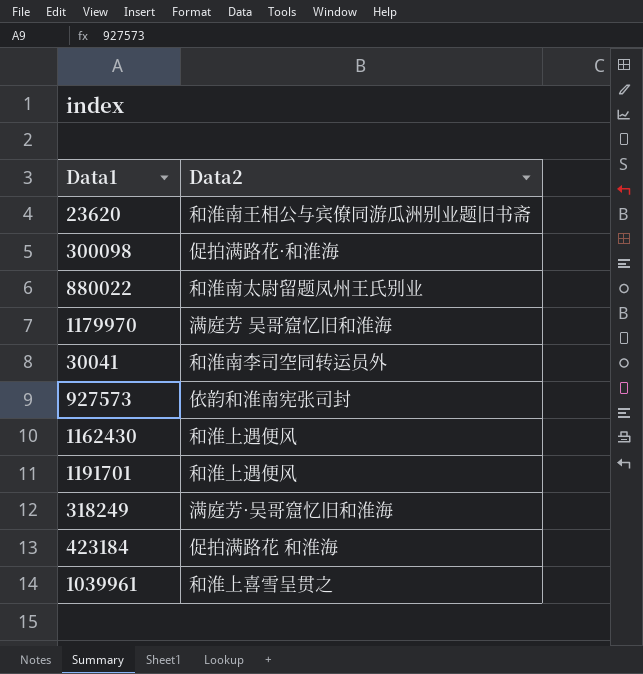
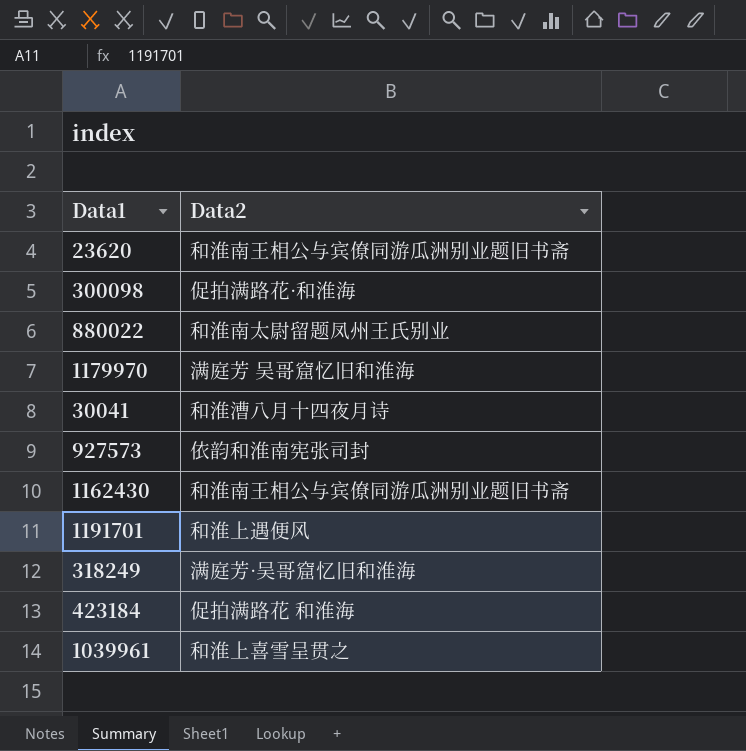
30041 | Data2: 和淮南李司空同转运员外 -> 和淮漕八月十四夜月诗
1162430 | Data2: 和淮上遇便风 -> 和淮南王相公与宾僚同游瓜洲别业题旧书斋

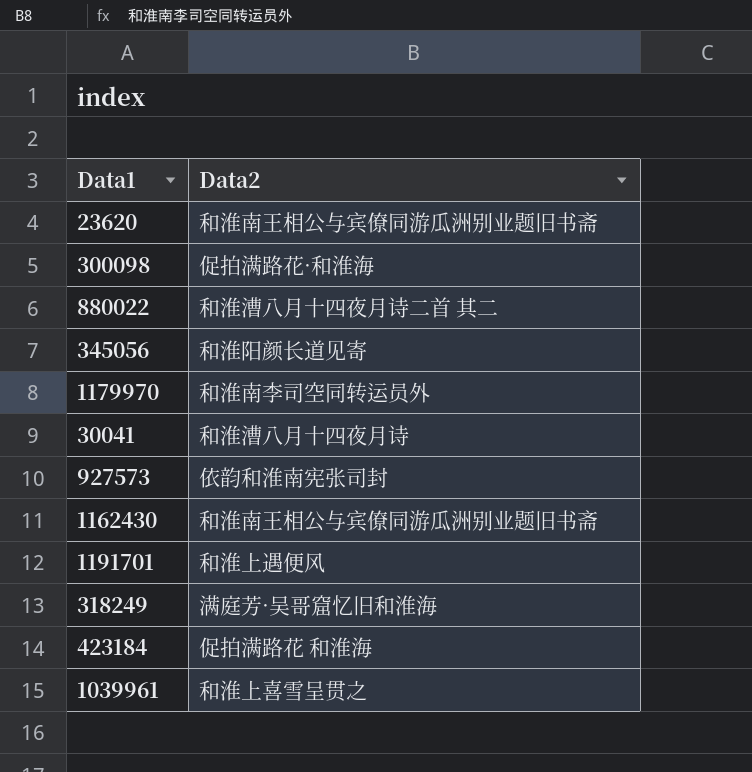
880022 | Data2: 和淮南太尉留题凤州王氏别业 -> 和淮漕八月十四夜月诗二首 其二
row 345056: none -> 和淮阳颜长道见寄
1179970 | Data2: 满庭芳 吴哥窟忆旧和淮海 -> 和淮南李司空同转运员外

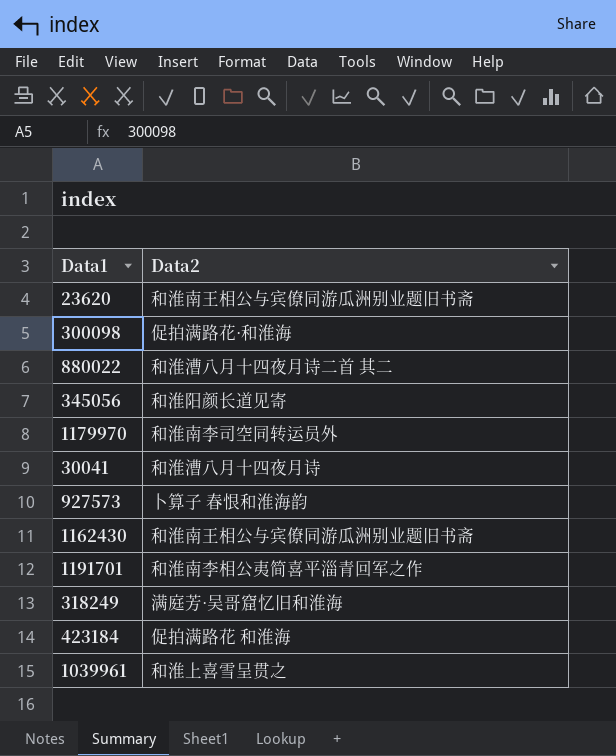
927573 | Data2: 依韵和淮南宪张司封 -> 卜算子 春恨和淮海韵
1191701 | Data2: 和淮上遇便风 -> 和淮南李相公夷简喜平淄青回军之作

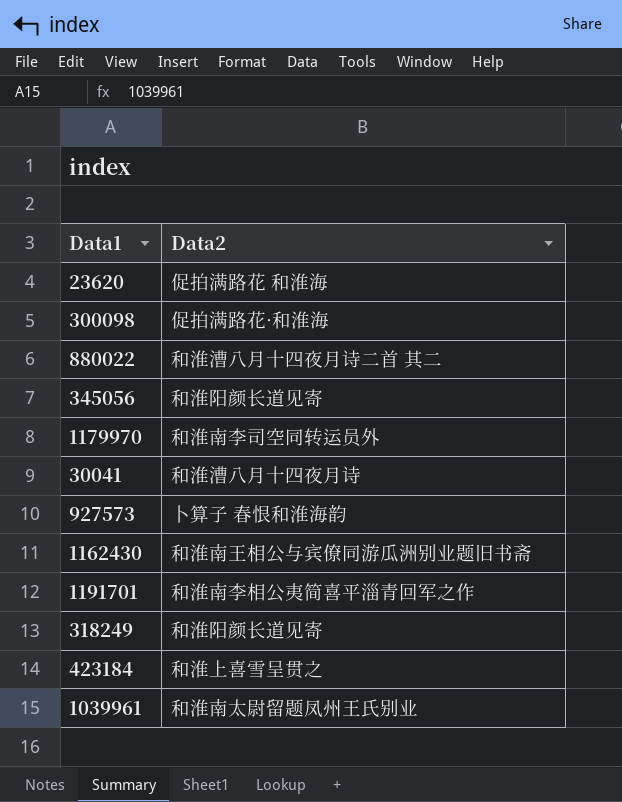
23620 | Data2: 和淮南王相公与宾僚同游瓜洲别业题旧书斋 -> 促拍满路花 和淮海
318249 | Data2: 满庭芳·吴哥窟忆旧和淮海 -> 和淮阳颜长道见寄
423184 | Data2: 促拍满路花 和淮海 -> 和淮上喜雪呈贯之
1039961 | Data2: 和淮上喜雪呈贯之 -> 和淮南太尉留题凤州王氏别业

